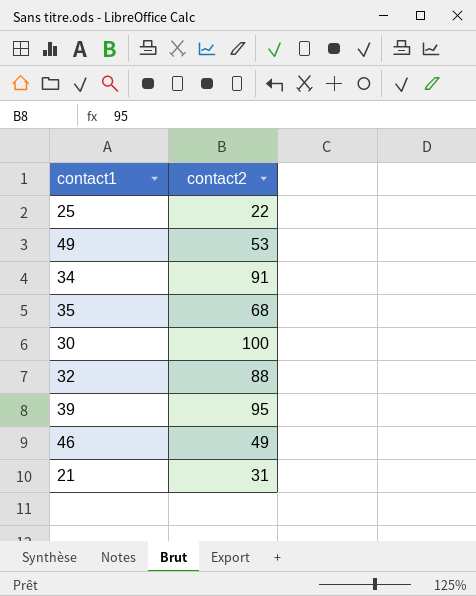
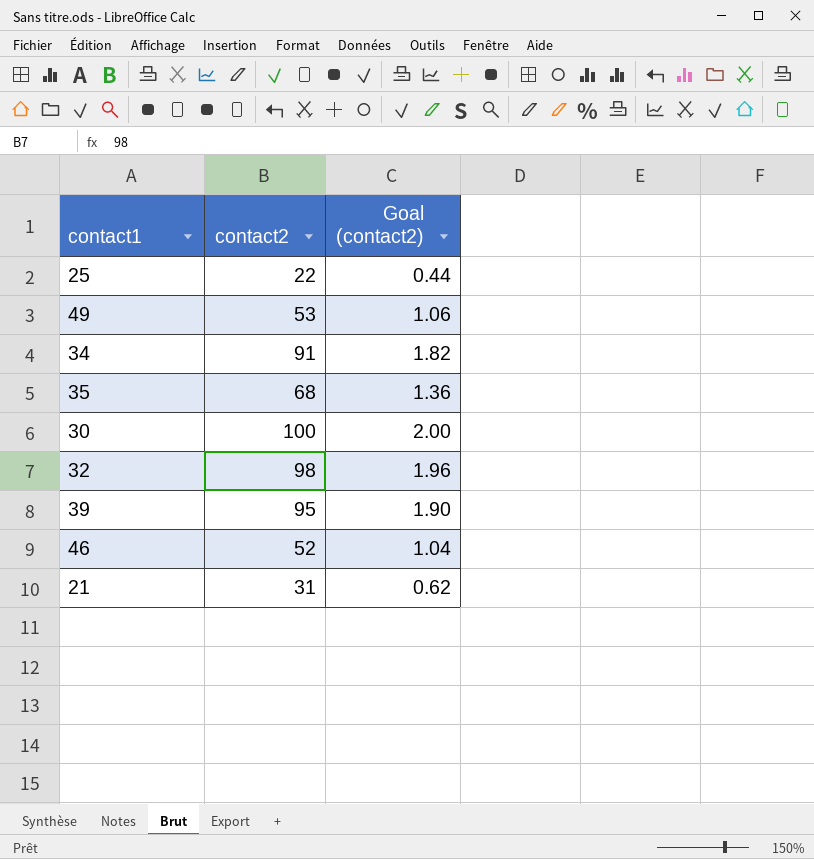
column Goal (contact2) | formula: none -> [contact2] * 0.02
32 | contact2: 88 -> 98
46 | contact2: 49 -> 52

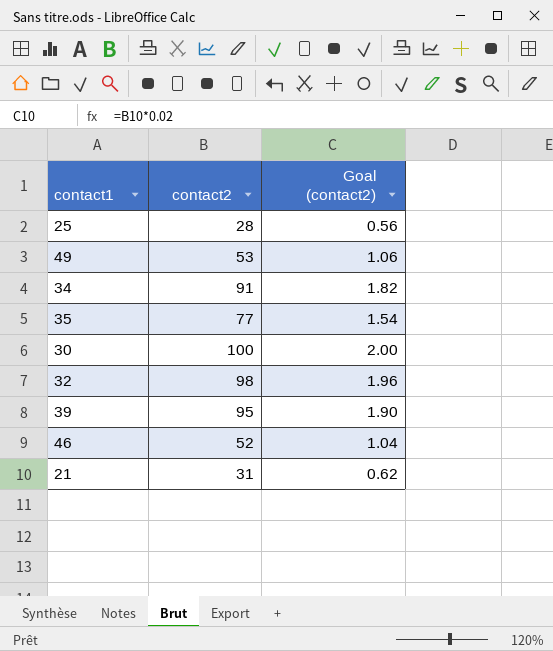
25 | contact2: 22 -> 28
25 | Goal (contact2): 0.44 -> 0.56
35 | contact2: 68 -> 77
35 | Goal (contact2): 1.36 -> 1.54

